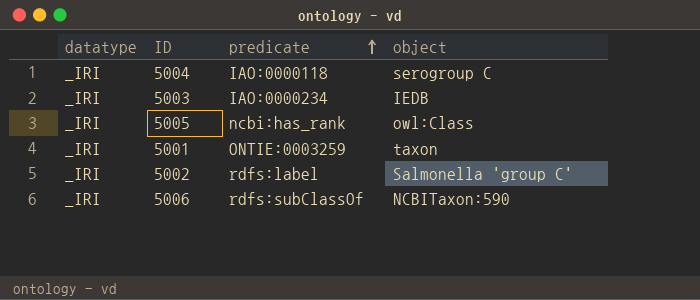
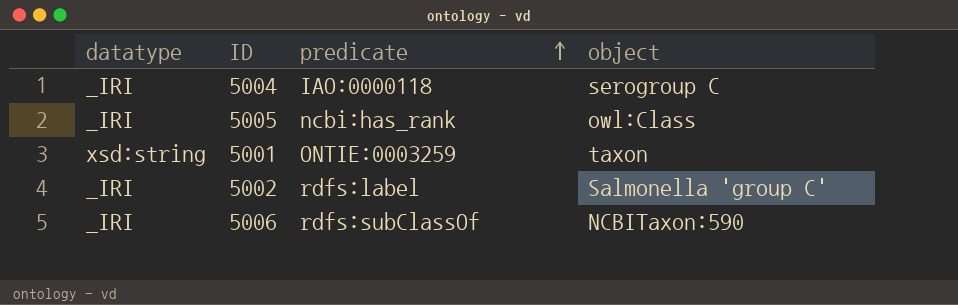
row 5003: _IRI | IAO:0000234 | IEDB -> none
5001 | datatype: _IRI -> xsd:string

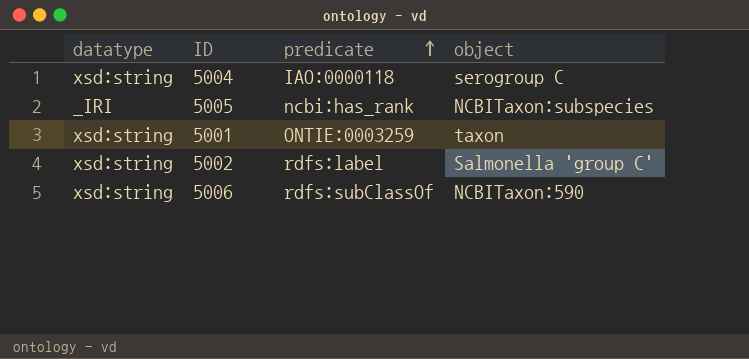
5004 | datatype: _IRI -> xsd:string
5005 | object: owl:Class -> NCBITaxon:subspecies
5002 | datatype: _IRI -> xsd:string
5006 | datatype: _IRI -> xsd:string

